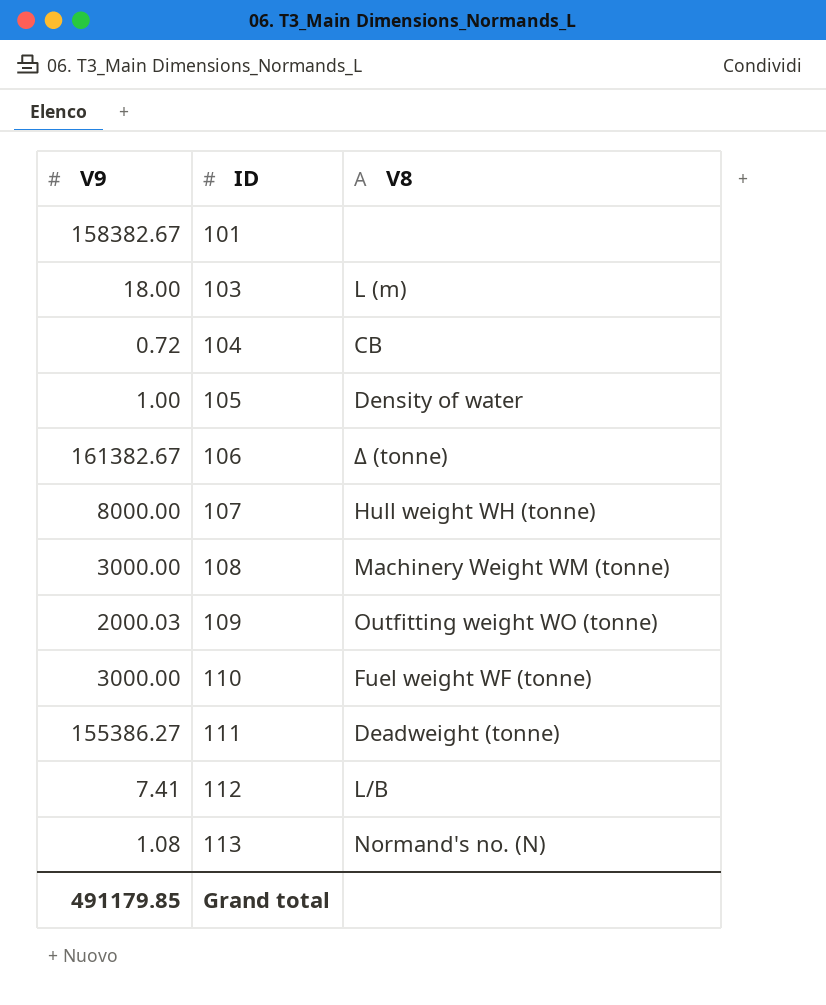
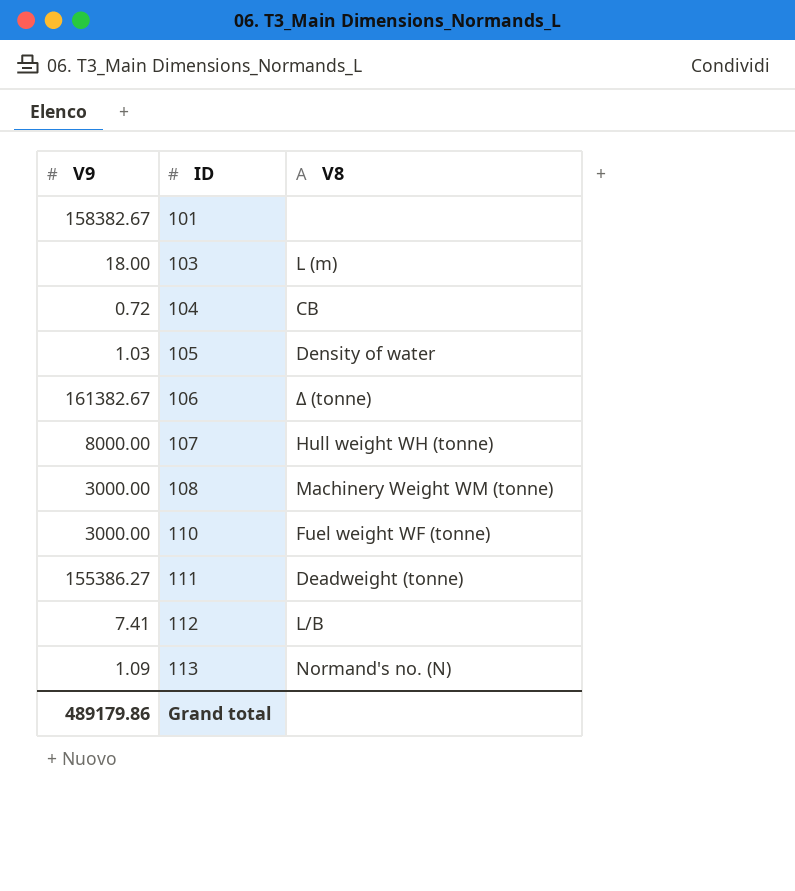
row 109: 2000.03 | Outfitting weight WO (tonne) -> none
105 | V9: 1.00 -> 1.03
113 | V9: 1.08 -> 1.09
Grand total | V9: 491179.85 -> 489179.86

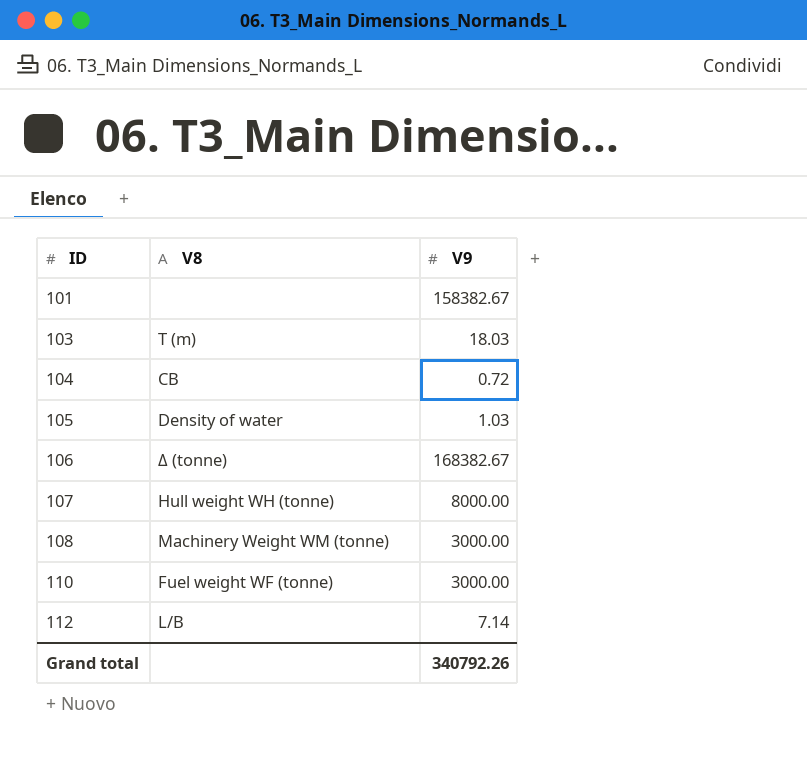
column V9 | position: 1 -> 3
row 111: 155386.27 | Deadweight (tonne) -> none
row 113: 1.09 | Normand's no. (N) -> none
103 | V8: L (m) -> T (m)
103 | V9: 18.00 -> 18.03
106 | V9: 161382.67 -> 168382.67
112 | V9: 7.41 -> 7.14
Grand total | V9: 489179.86 -> 340792.26

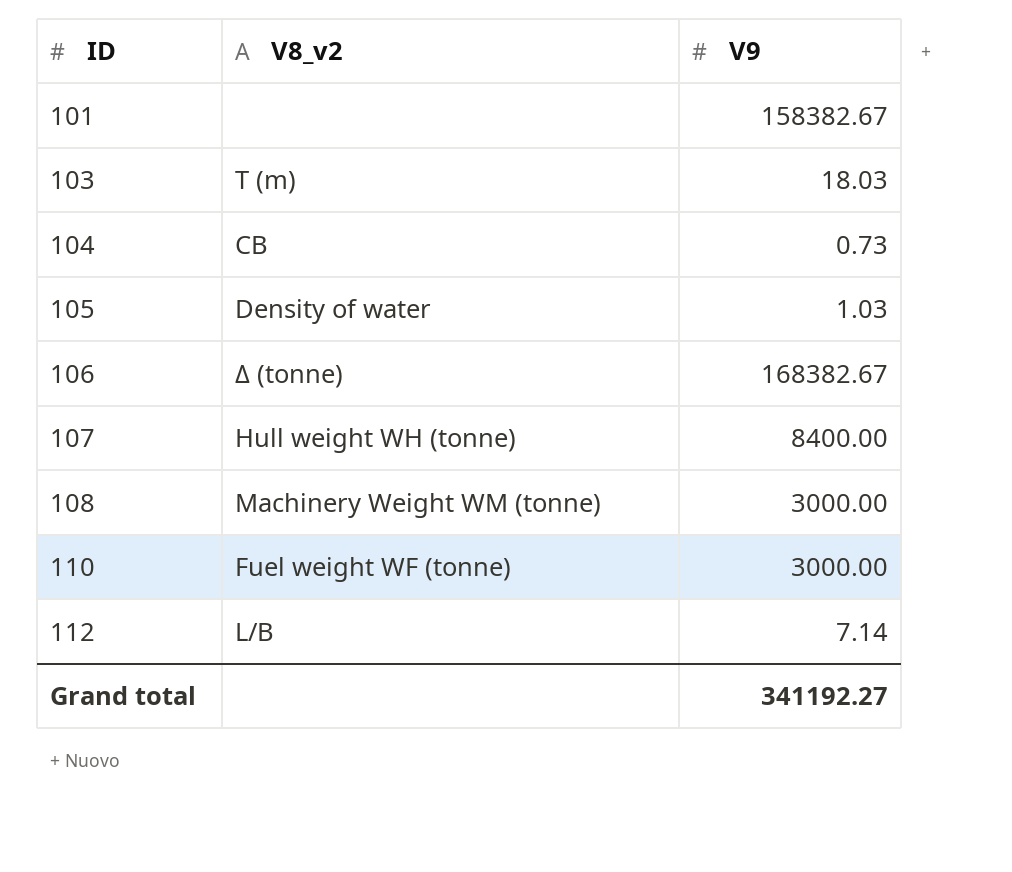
column name: V8 -> V8_v2
104 | V9: 0.72 -> 0.73
107 | V9: 8000.00 -> 8400.00
Grand total | V9: 340792.26 -> 341192.27

